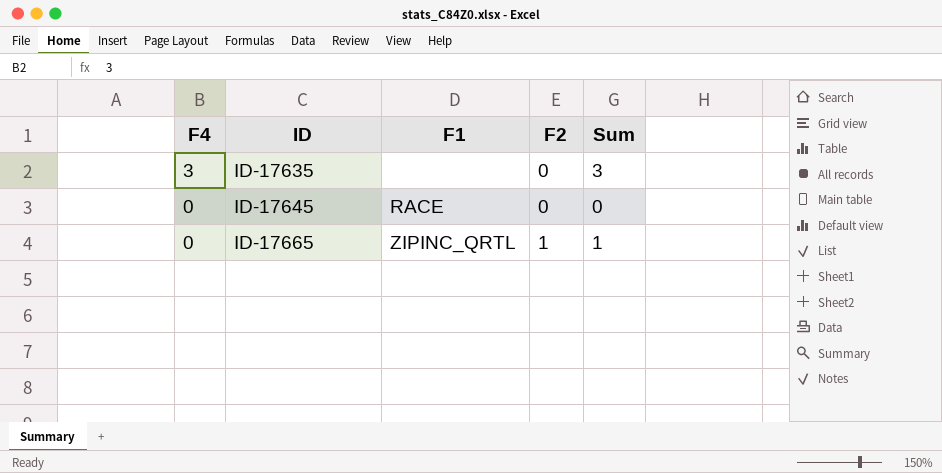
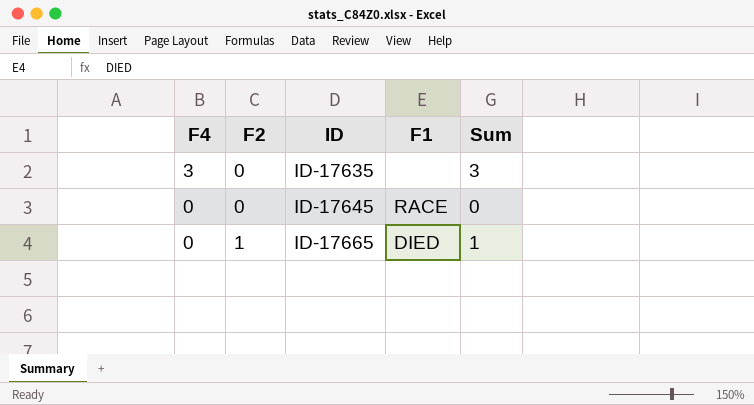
column F2 | position: 4 -> 2
ID-17665 | F1: ZIPINC_QRTL -> DIED

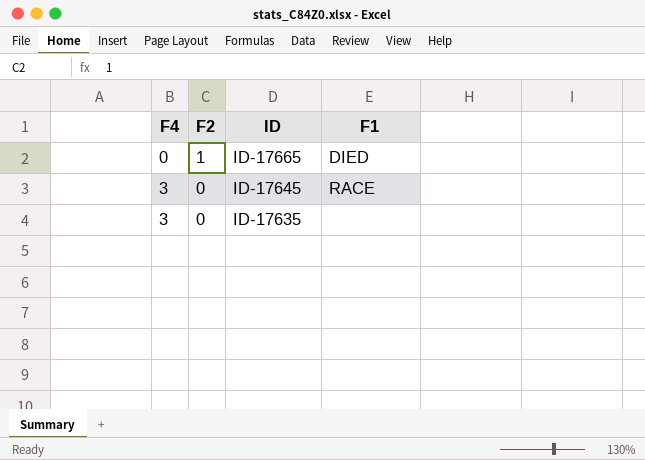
row order: F4 descending -> F4 ascending
column Sum | formula: [F4] + [F2] -> none
ID-17645 | F4: 0 -> 3

